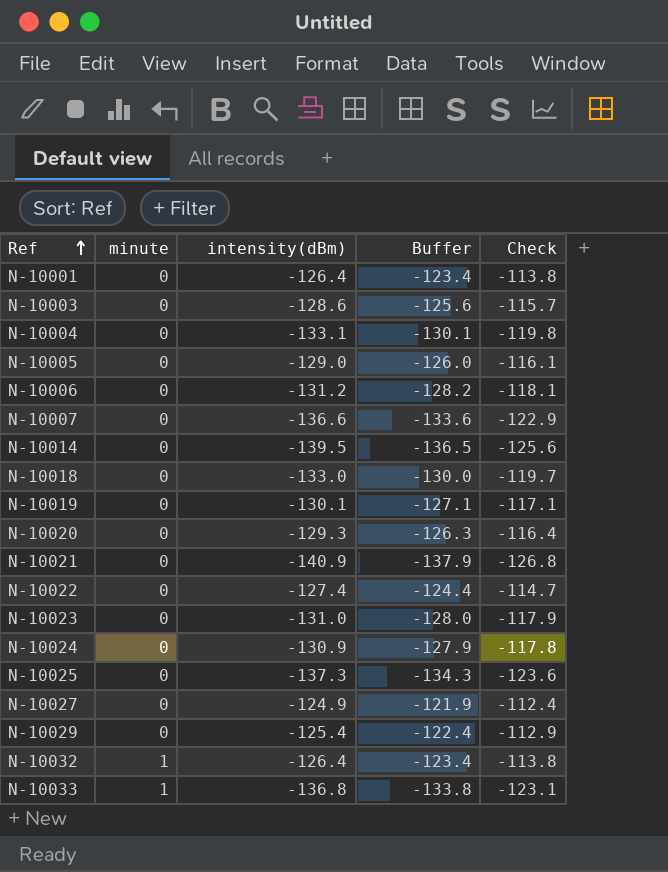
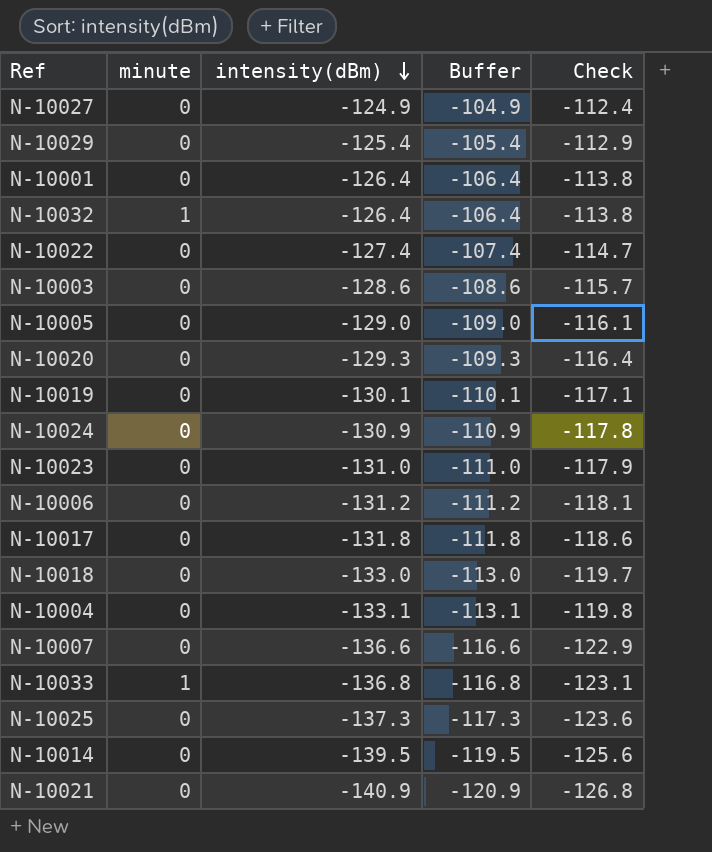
row order: Ref ascending -> intensity(dBm) descending
column Buffer | formula: [intensity(dBm)] + 3 -> [intensity(dBm)] + 20
row N-10017: none -> 0 | -131.8 | -111.8 | -118.6

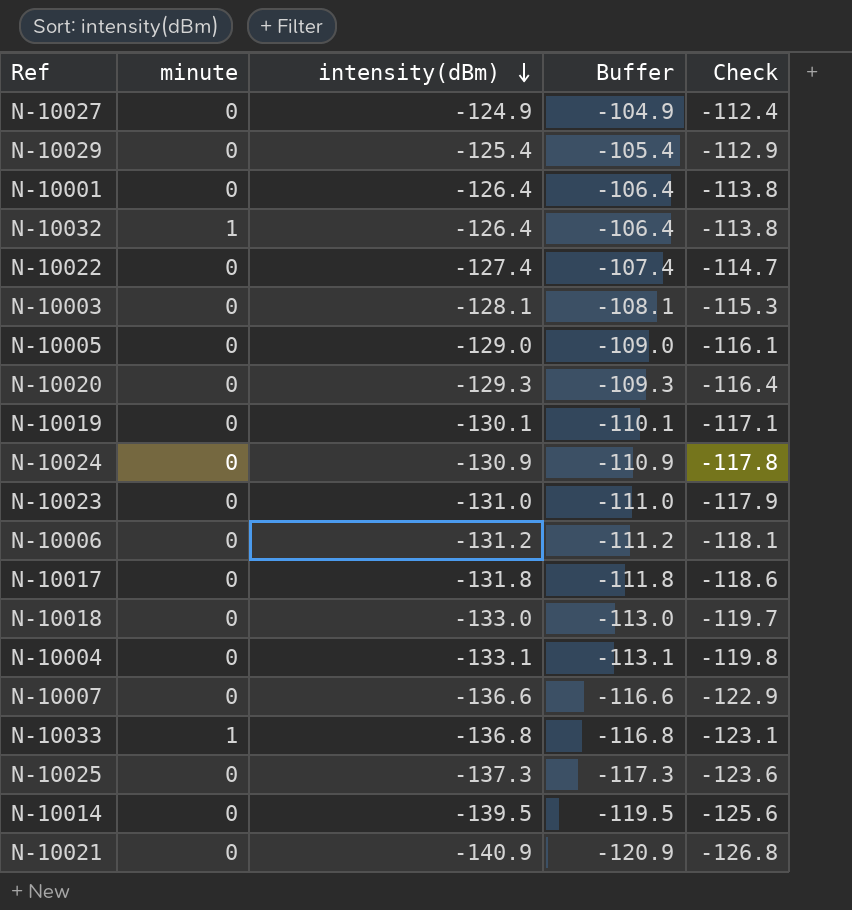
N-10003 | intensity(dBm): -128.6 -> -128.1
N-10003 | Buffer: -108.6 -> -108.1
N-10003 | Check: -115.7 -> -115.3

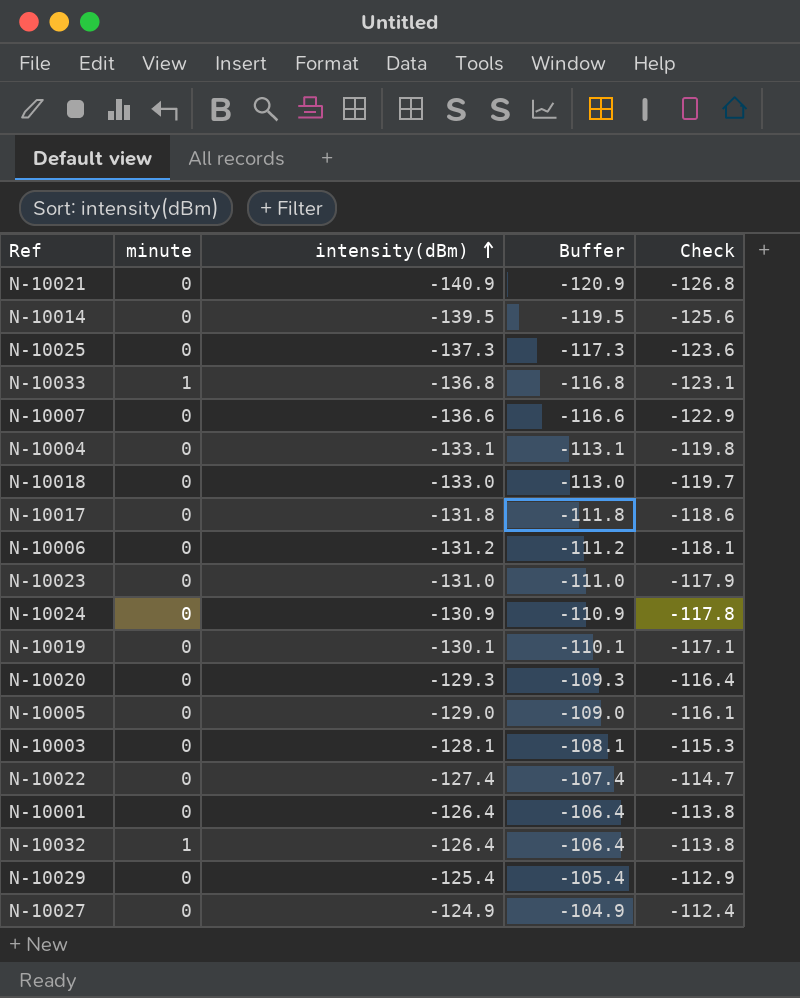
row order: intensity(dBm) descending -> intensity(dBm) ascending

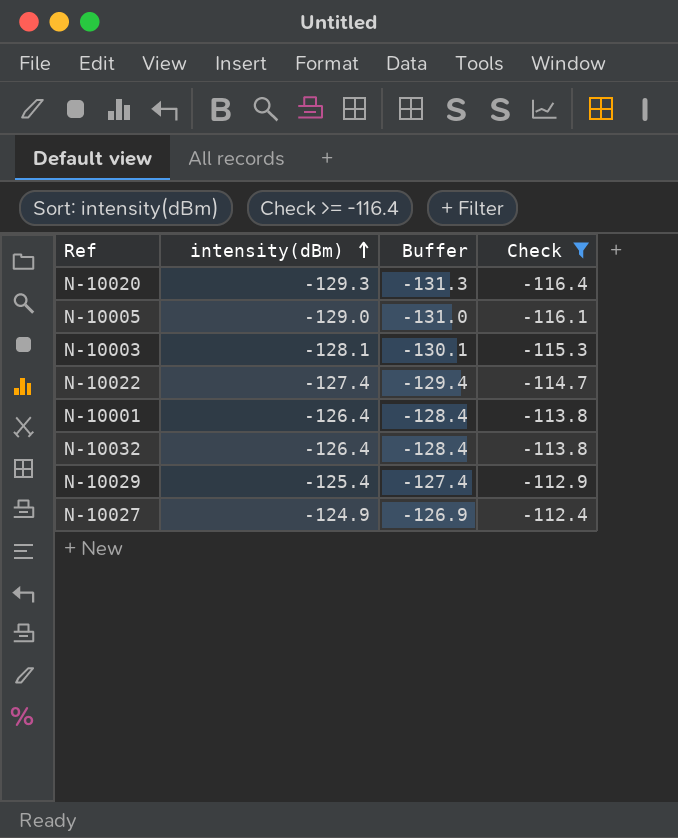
filter: none -> Check >= -116.4
column minute | position: 2 -> none
column Buffer | formula: [intensity(dBm)] + 20 -> [intensity(dBm)] - 2

